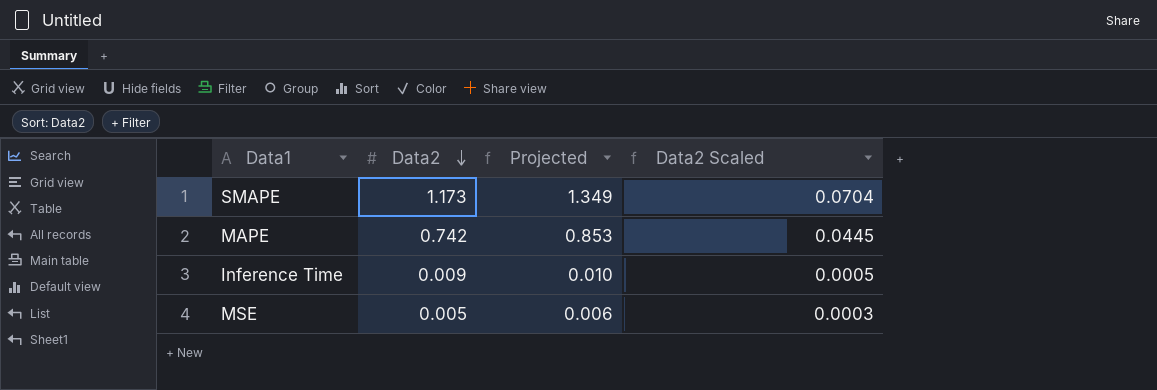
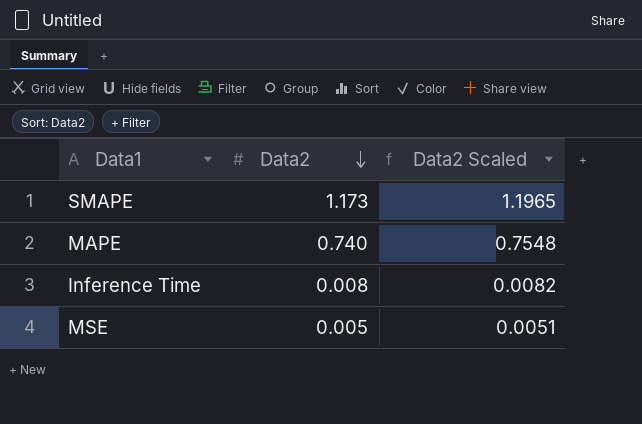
column Projected | formula: [Data2] * 1.15 -> none
column Data2 Scaled | formula: [Data2] * 0.06 -> [Data2] * 1.02
MAPE | Data2: 0.742 -> 0.740
Inference Time | Data2: 0.009 -> 0.008

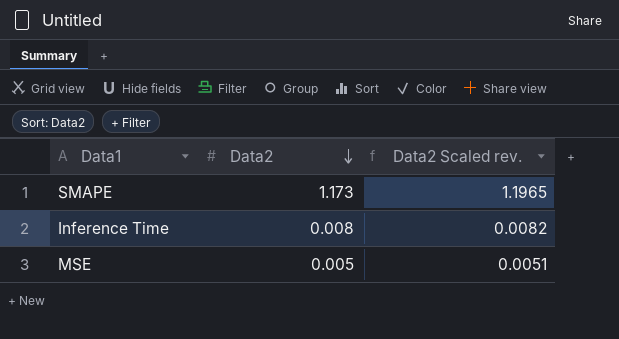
column name: Data2 Scaled -> Data2 Scaled rev.
row MAPE: 0.740 | 0.7548 -> none

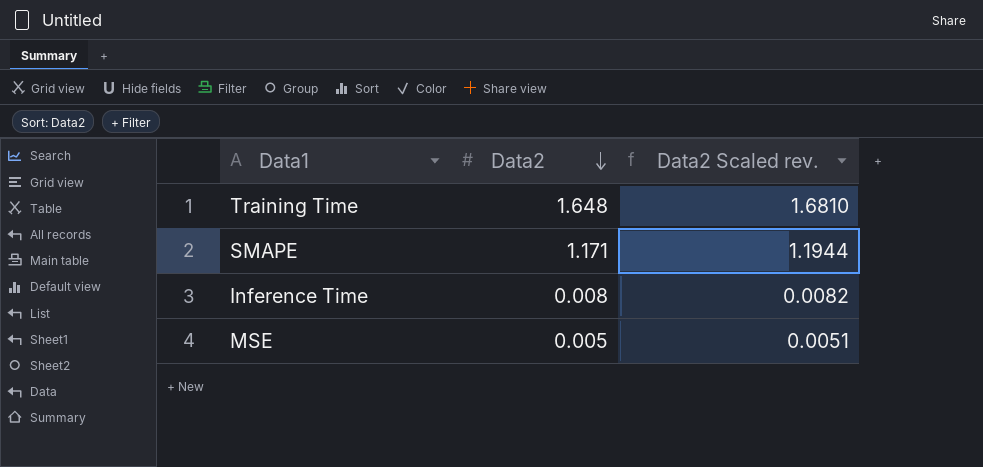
row Training Time: none -> 1.648 | 1.6810
SMAPE | Data2: 1.173 -> 1.171
SMAPE | Data2 Scaled rev.: 1.1965 -> 1.1944

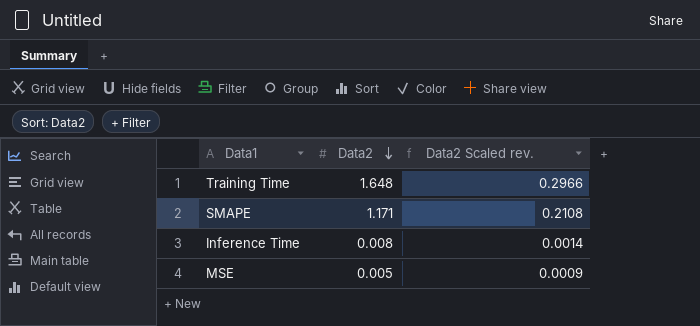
column Data2 Scaled rev. | formula: [Data2] * 1.02 -> [Data2] * 0.18

